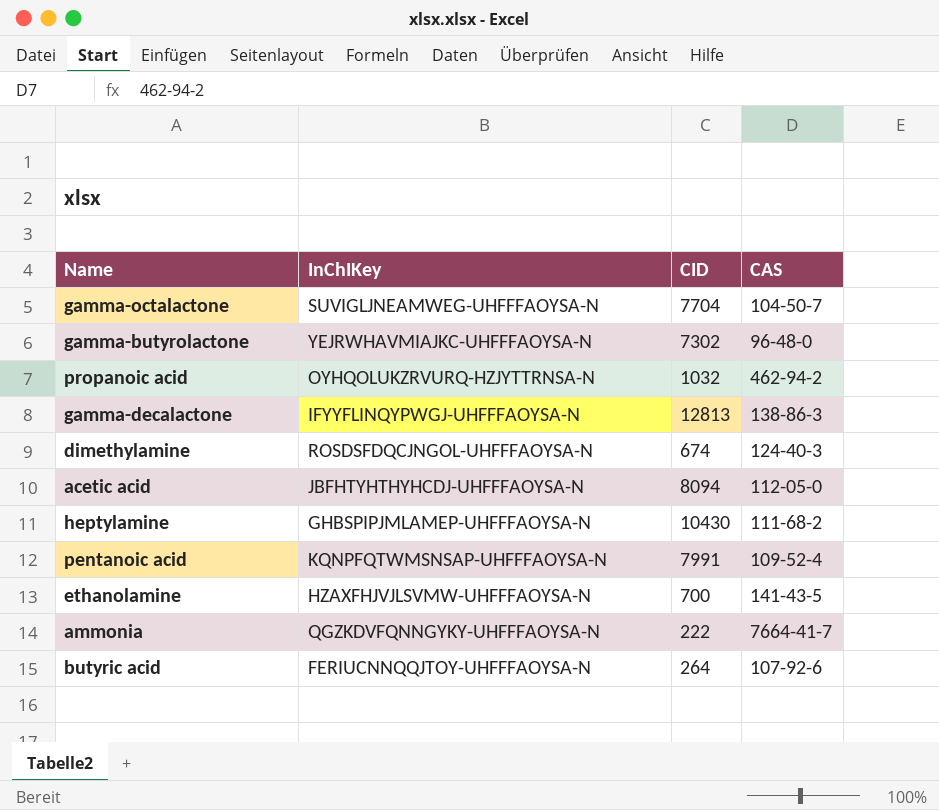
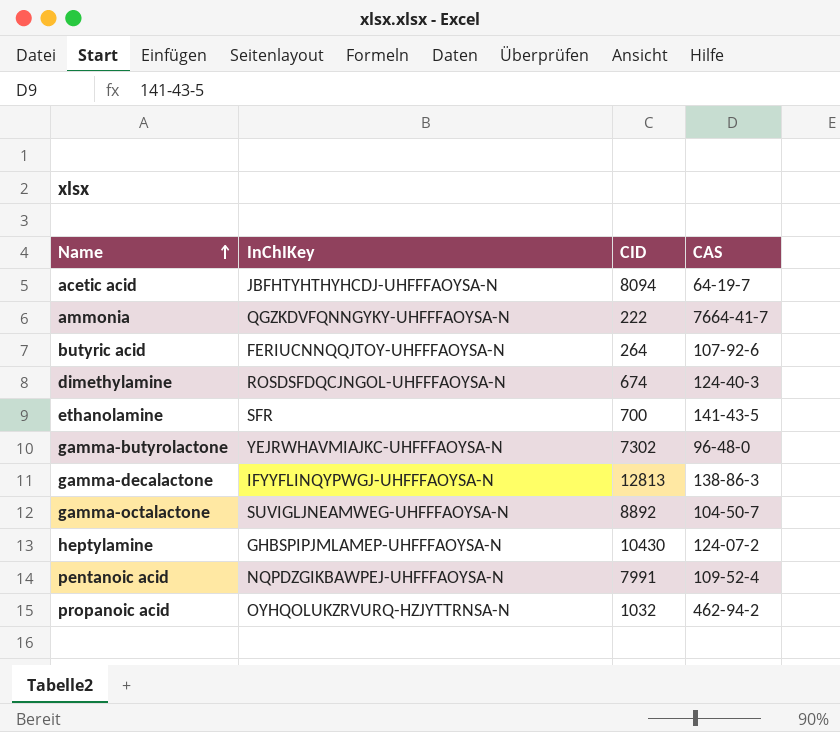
row order: none -> Name ascending
acetic acid | CAS: 112-05-0 -> 64-19-7
ethanolamine | InChIKey: HZAXFHJVJLSVMW-UHFFFAOYSA-N -> SFR
gamma-octalactone | CID: 7704 -> 8892
heptylamine | CAS: 111-68-2 -> 124-07-2
pentanoic acid | InChIKey: KQNPFQTWMSNSAP-UHFFFAOYSA-N -> NQPDZGIKBAWPEJ-UHFFFAOYSA-N

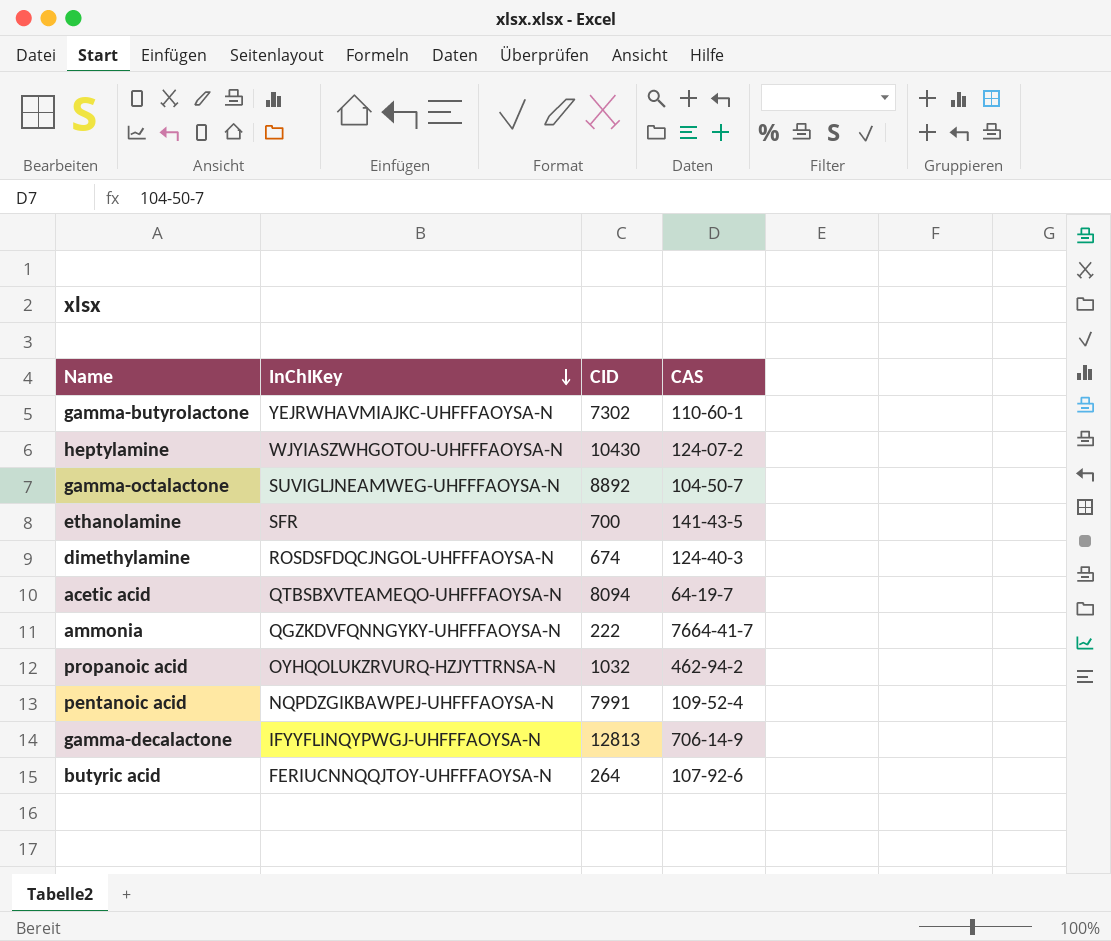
row order: Name ascending -> InChIKey descending
gamma-butyrolactone | CAS: 96-48-0 -> 110-60-1
heptylamine | InChIKey: GHBSPIPJMLAMEP-UHFFFAOYSA-N -> WJYIASZWHGOTOU-UHFFFAOYSA-N
acetic acid | InChIKey: JBFHTYHTHYHCDJ-UHFFFAOYSA-N -> QTBSBXVTEAMEQO-UHFFFAOYSA-N
gamma-decalactone | CAS: 138-86-3 -> 706-14-9

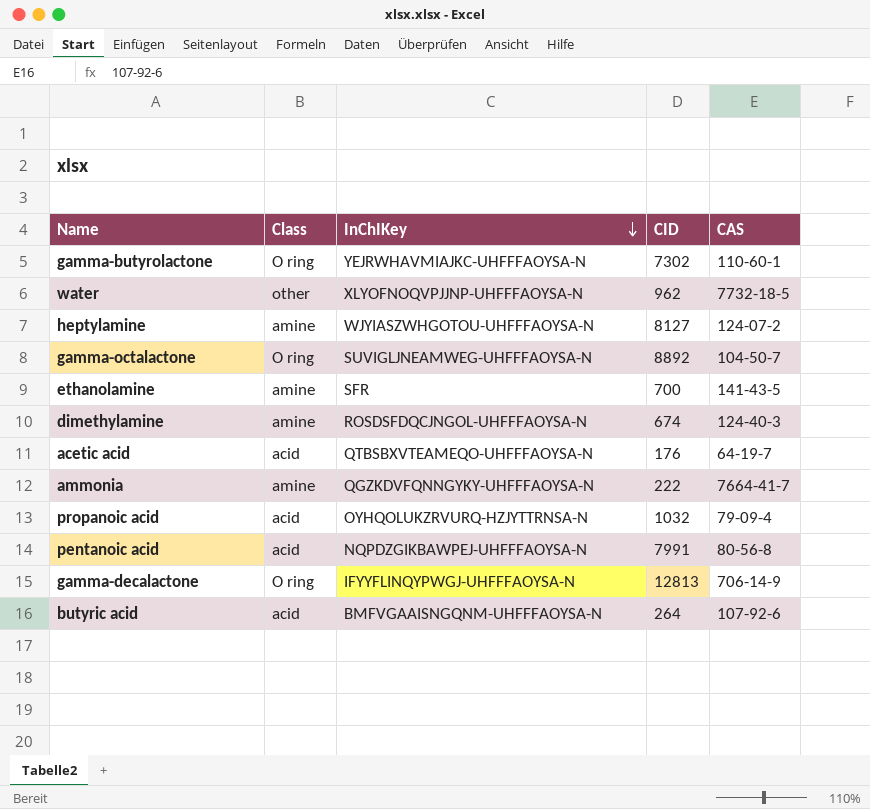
column Class | position: none -> 2
row water: none -> other | XLYOFNOQVPJJNP-UHFFFAOYSA-N | 962 | 7732-18-5
heptylamine | CID: 10430 -> 8127
acetic acid | CID: 8094 -> 176
propanoic acid | CAS: 462-94-2 -> 79-09-4
pentanoic acid | CAS: 109-52-4 -> 80-56-8
butyric acid | InChIKey: FERIUCNNQQJTOY-UHFFFAOYSA-N -> BMFVGAAISNGQNM-UHFFFAOYSA-N

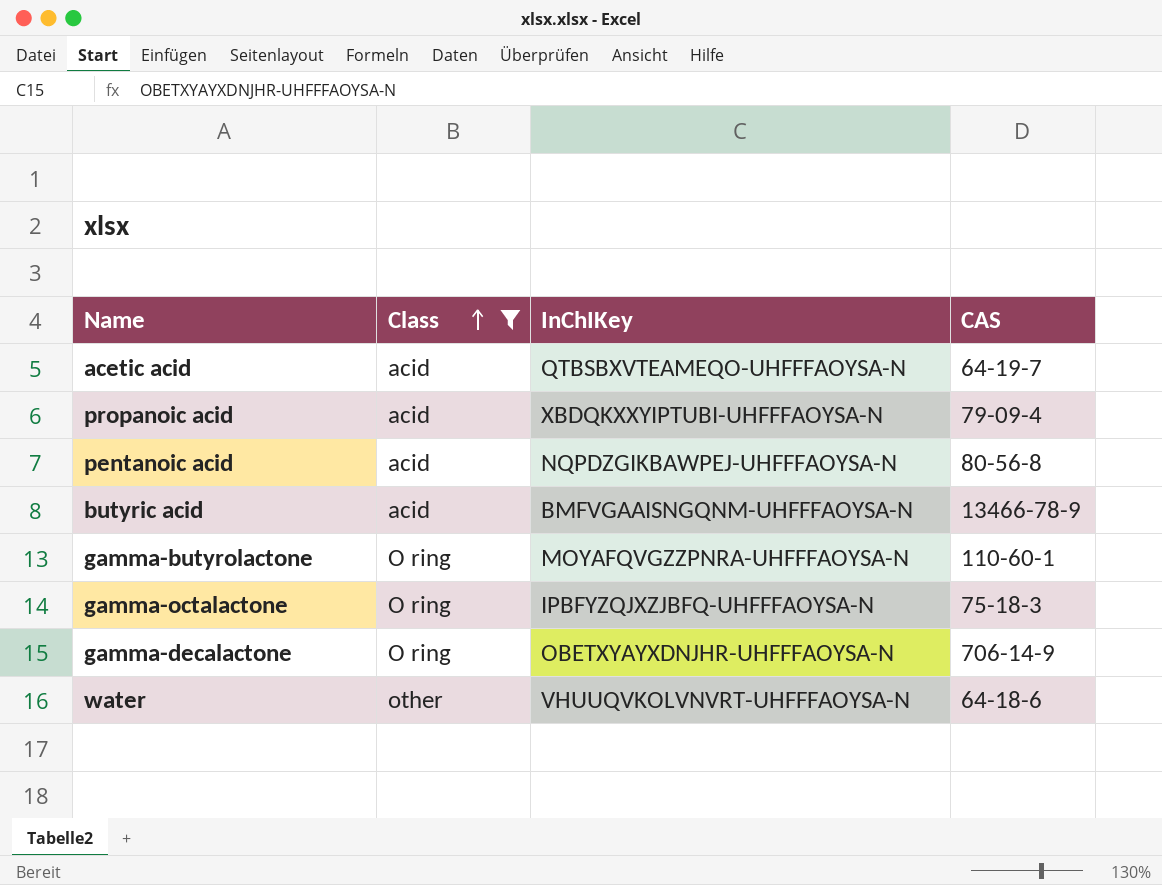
filter: none -> Class != amine
row order: InChIKey descending -> Class ascending
column CID | position: 4 -> none
propanoic acid | InChIKey: OYHQOLUKZRVURQ-HZJYTTRNSA-N -> XBDQKXXYIPTUBI-UHFFFAOYSA-N
butyric acid | CAS: 107-92-6 -> 13466-78-9
gamma-butyrolactone | InChIKey: YEJRWHAVMIAJKC-UHFFFAOYSA-N -> MOYAFQVGZZPNRA-UHFFFAOYSA-N
gamma-octalactone | InChIKey: SUVIGLJNEAMWEG-UHFFFAOYSA-N -> IPBFYZQJXZJBFQ-UHFFFAOYSA-N
gamma-octalactone | CAS: 104-50-7 -> 75-18-3
gamma-decalactone | InChIKey: IFYYFLINQYPWGJ-UHFFFAOYSA-N -> OBETXYAYXDNJHR-UHFFFAOYSA-N
water | InChIKey: XLYOFNOQVPJJNP-UHFFFAOYSA-N -> VHUUQVKOLVNVRT-UHFFFAOYSA-N
water | CAS: 7732-18-5 -> 64-18-6

